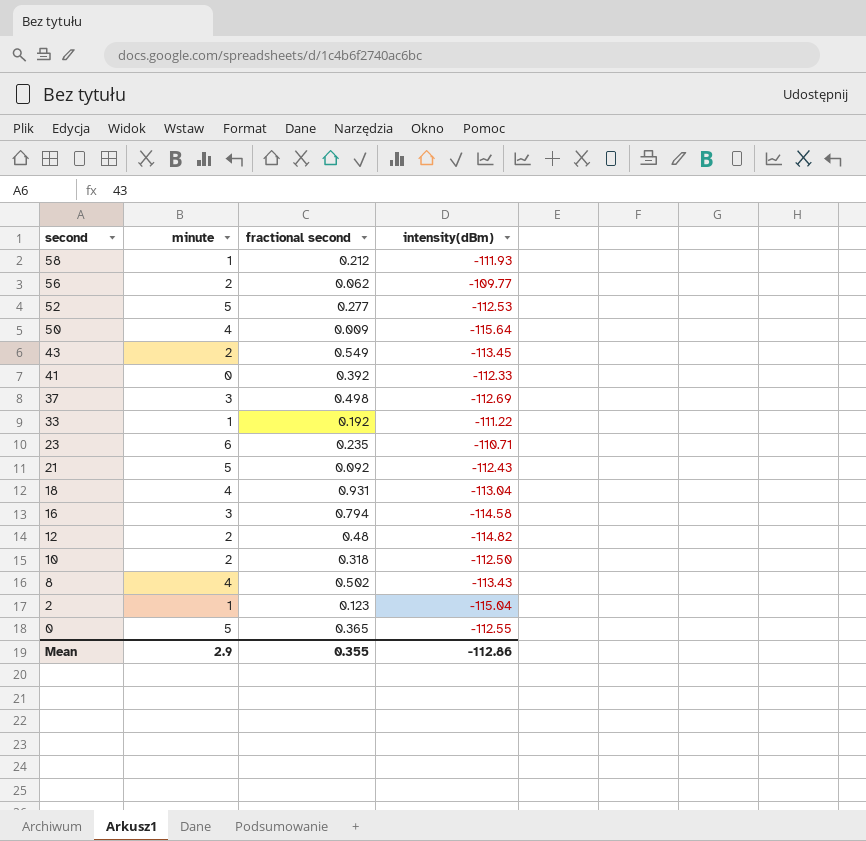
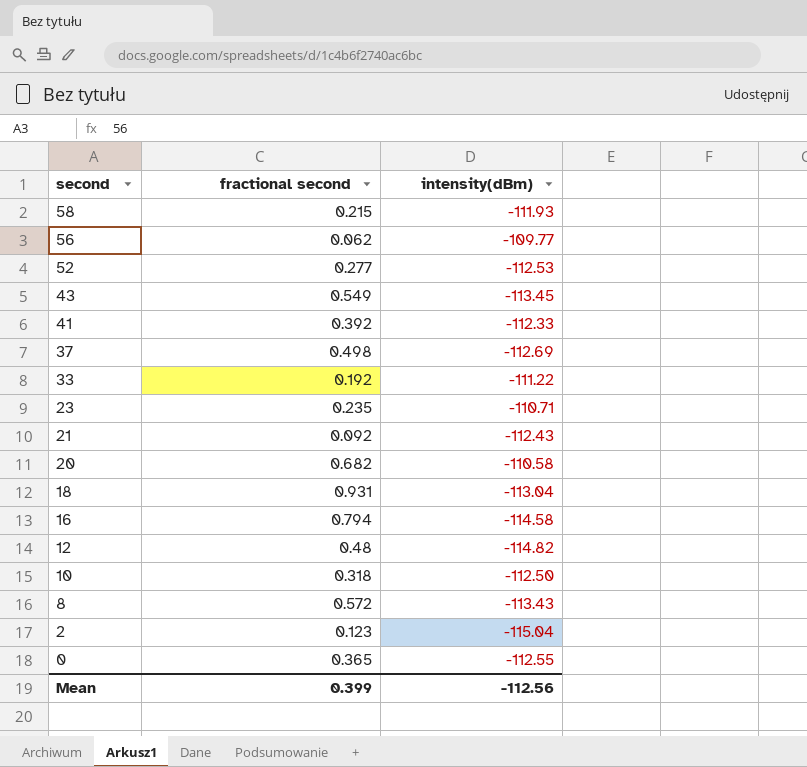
column minute | position: 2 -> none
row 50: 4 | 0.009 | -115.64 -> none
58 | fractional second: 0.212 -> 0.215
row 20: none -> 0.682 | -110.58
8 | fractional second: 0.502 -> 0.572
Mean | fractional second: 0.355 -> 0.399
Mean | intensity(dBm): -112.86 -> -112.56

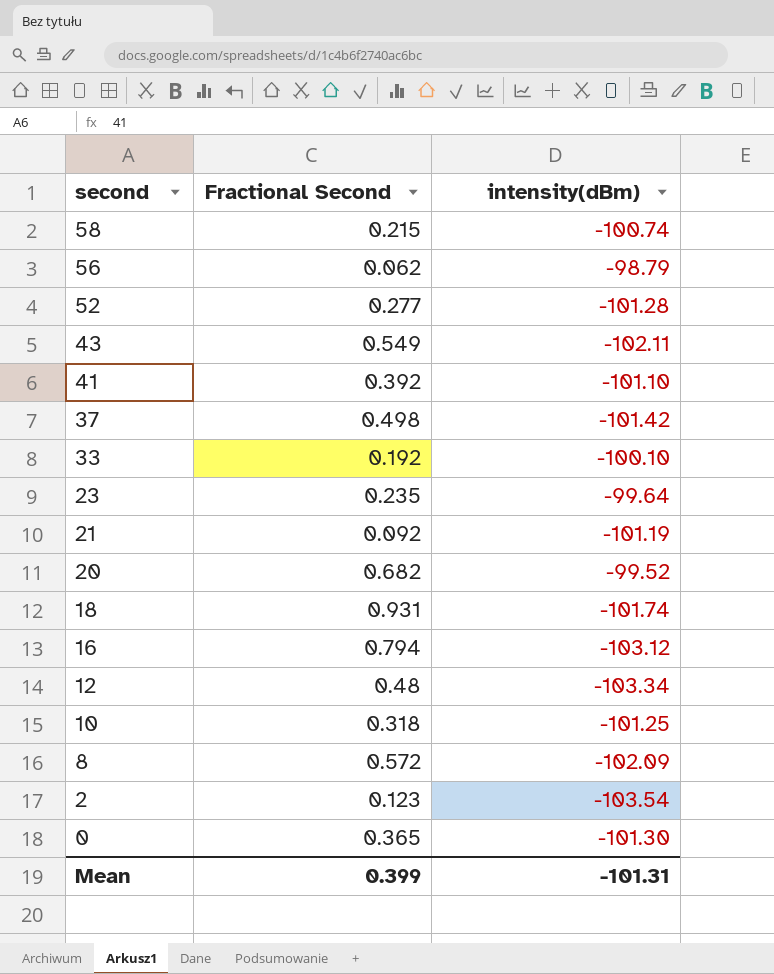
column name: fractional second -> Fractional Second
58 | intensity(dBm): -111.93 -> -100.74
56 | intensity(dBm): -109.77 -> -98.79
52 | intensity(dBm): -112.53 -> -101.28
43 | intensity(dBm): -113.45 -> -102.11
41 | intensity(dBm): -112.33 -> -101.10
37 | intensity(dBm): -112.69 -> -101.42
33 | intensity(dBm): -111.22 -> -100.10
23 | intensity(dBm): -110.71 -> -99.64
21 | intensity(dBm): -112.43 -> -101.19
20 | intensity(dBm): -110.58 -> -99.52
18 | intensity(dBm): -113.04 -> -101.74
16 | intensity(dBm): -114.58 -> -103.12
12 | intensity(dBm): -114.82 -> -103.34
10 | intensity(dBm): -112.50 -> -101.25
8 | intensity(dBm): -113.43 -> -102.09
2 | intensity(dBm): -115.04 -> -103.54
0 | intensity(dBm): -112.55 -> -101.30
Mean | intensity(dBm): -112.56 -> -101.31

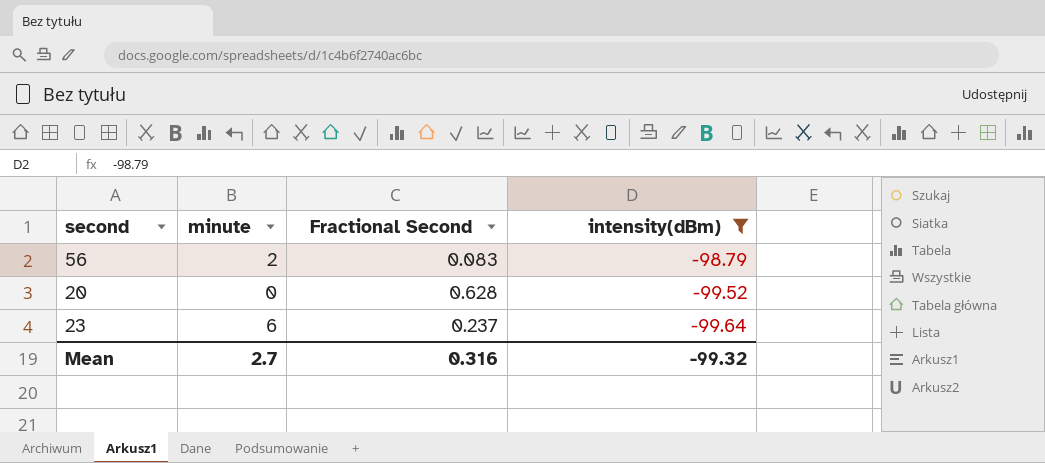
filter: none -> intensity(dBm) >= -99.64
row order: second descending -> intensity(dBm) descending
column minute | position: none -> 2
56 | Fractional Second: 0.062 -> 0.083
20 | Fractional Second: 0.682 -> 0.628
23 | Fractional Second: 0.235 -> 0.237
Mean | Fractional Second: 0.399 -> 0.316
Mean | intensity(dBm): -101.31 -> -99.32

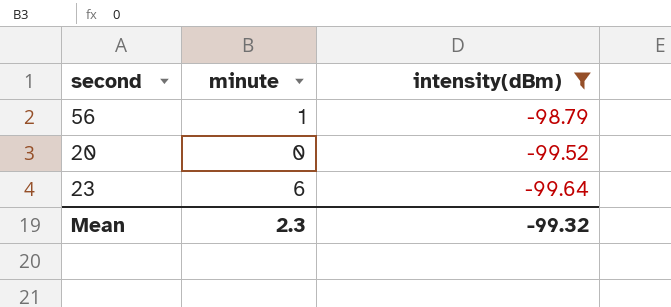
column Fractional Second | position: 3 -> none
56 | minute: 2 -> 1
Mean | minute: 2.7 -> 2.3

